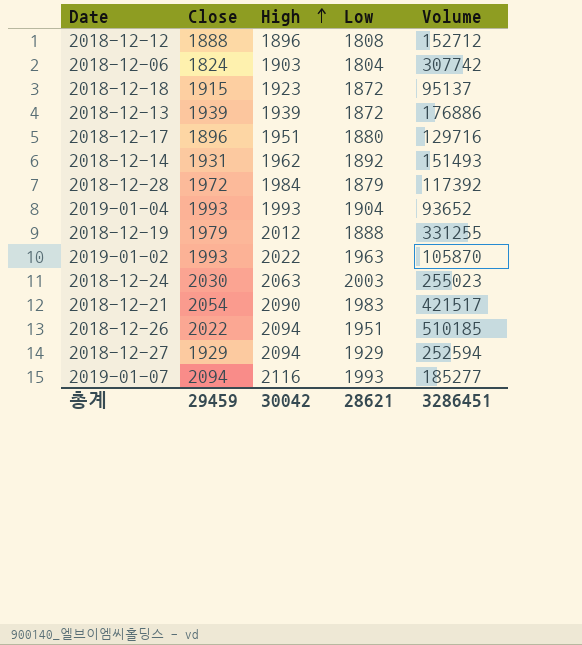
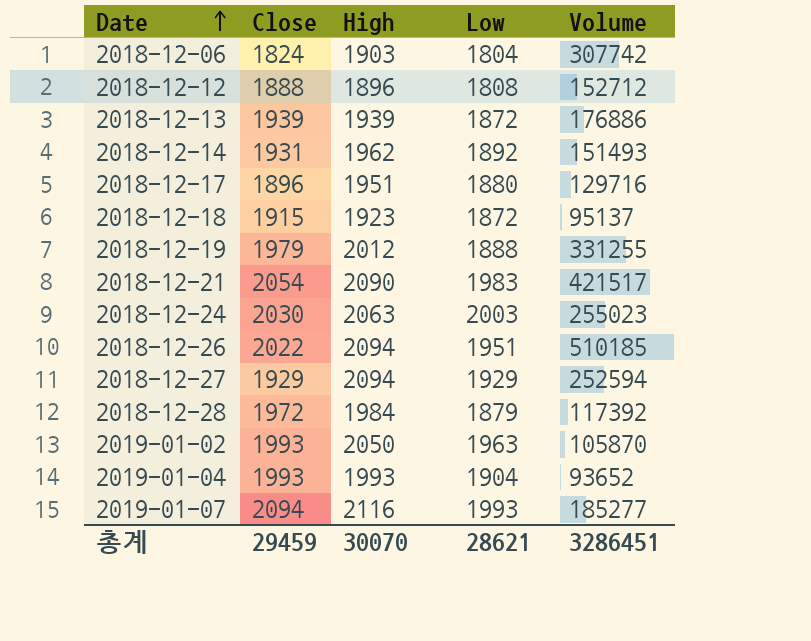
row order: High ascending -> Date ascending
2019-01-02 | High: 2022 -> 2050
총계 | High: 30042 -> 30070

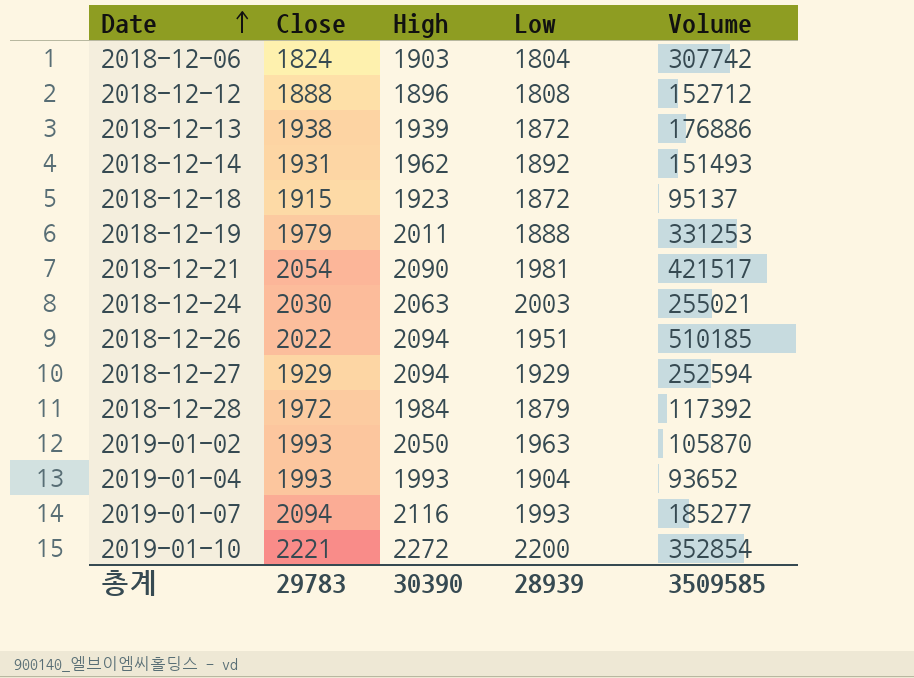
row 2018-12-17: 1896 | 1951 | 1880 | 129716 -> none
2018-12-13 | Close: 1939 -> 1938
2018-12-19 | High: 2012 -> 2011
2018-12-19 | Volume: 331255 -> 331253
2018-12-21 | Low: 1983 -> 1981
2018-12-24 | Volume: 255023 -> 255021
row 2019-01-10: none -> 2221 | 2272 | 2200 | 352854
총계 | Close: 29459 -> 29783
총계 | High: 30070 -> 30390
총계 | Low: 28621 -> 28939
총계 | Volume: 3286451 -> 3509585

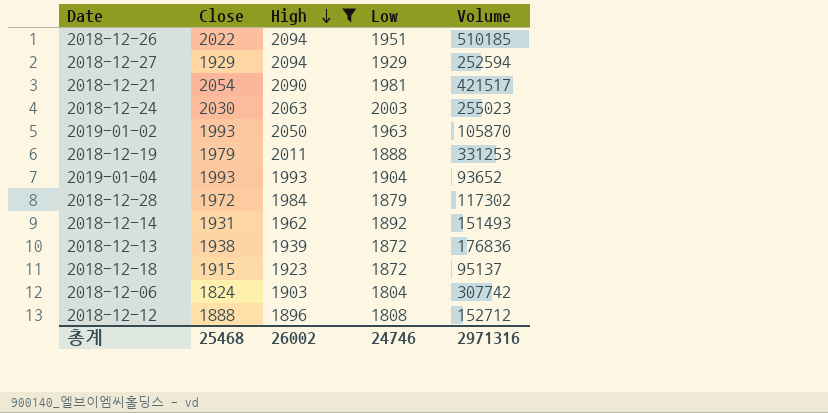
filter: none -> High <= 2094
row order: Date ascending -> High descending
2018-12-24 | Volume: 255021 -> 255023
2018-12-28 | Volume: 117392 -> 117302
2018-12-13 | Volume: 176886 -> 176836
총계 | Close: 29783 -> 25468
총계 | High: 30390 -> 26002
총계 | Low: 28939 -> 24746
총계 | Volume: 3509585 -> 2971316

